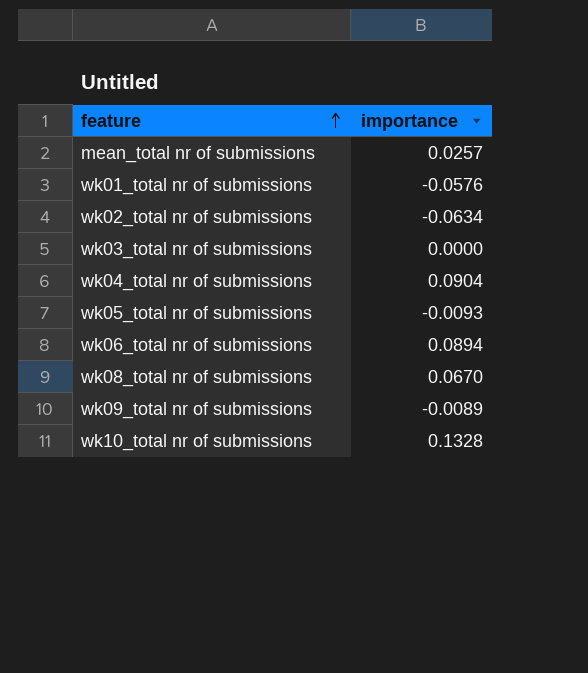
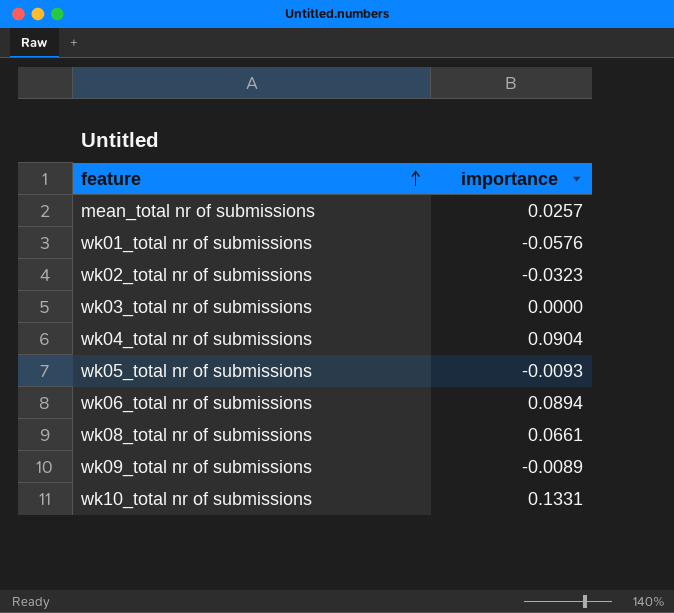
wk02_total nr of submissions | importance: -0.0634 -> -0.0323
wk08_total nr of submissions | importance: 0.0670 -> 0.0661
wk10_total nr of submissions | importance: 0.1328 -> 0.1331

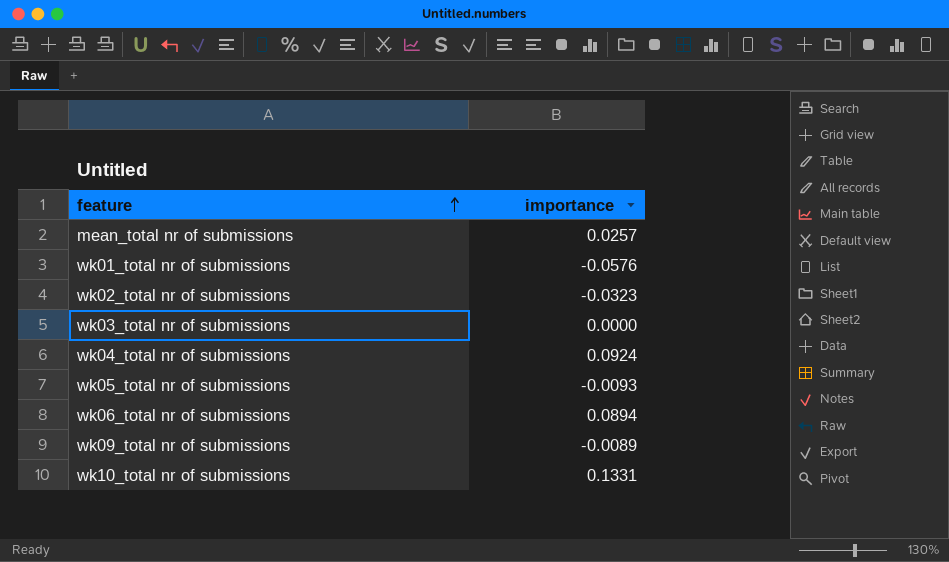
row wk08_total nr of submissions: 0.0661 -> none
wk04_total nr of submissions | importance: 0.0904 -> 0.0924

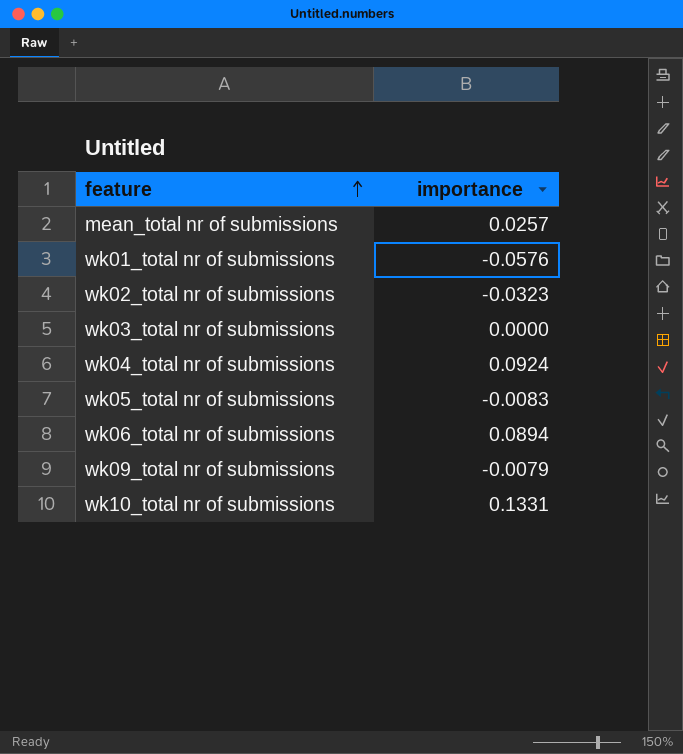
wk05_total nr of submissions | importance: -0.0093 -> -0.0083
wk09_total nr of submissions | importance: -0.0089 -> -0.0079

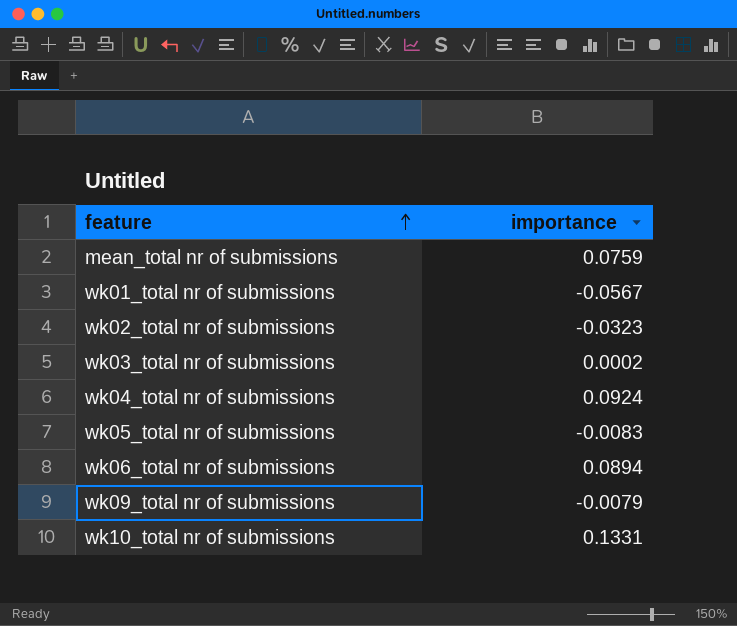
mean_total nr of submissions | importance: 0.0257 -> 0.0759
wk01_total nr of submissions | importance: -0.0576 -> -0.0567
wk03_total nr of submissions | importance: 0.0000 -> 0.0002

